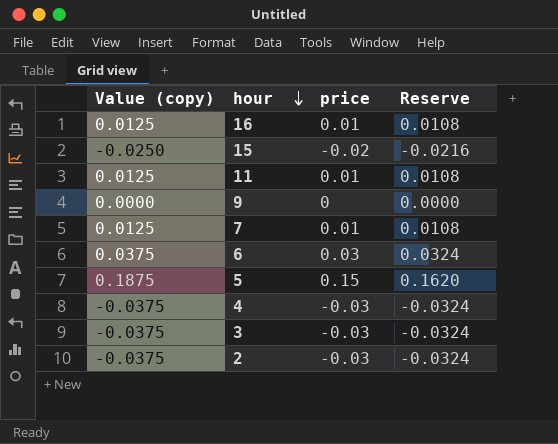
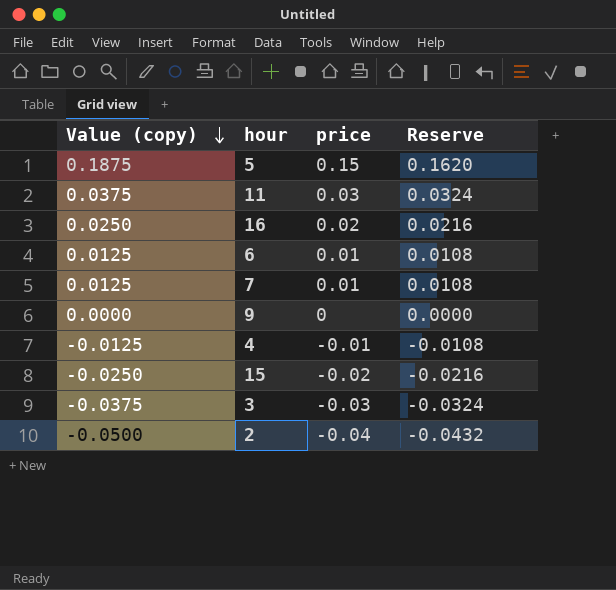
row order: hour descending -> Value (copy) descending
11 | Value (copy): 0.0125 -> 0.0375
11 | price: 0.01 -> 0.03
11 | Reserve: 0.0108 -> 0.0324
16 | Value (copy): 0.0125 -> 0.0250
16 | price: 0.01 -> 0.02
16 | Reserve: 0.0108 -> 0.0216
6 | Value (copy): 0.0375 -> 0.0125
6 | price: 0.03 -> 0.01
6 | Reserve: 0.0324 -> 0.0108
4 | Value (copy): -0.0375 -> -0.0125
4 | price: -0.03 -> -0.01
4 | Reserve: -0.0324 -> -0.0108
2 | Value (copy): -0.0375 -> -0.0500
2 | price: -0.03 -> -0.04
2 | Reserve: -0.0324 -> -0.0432

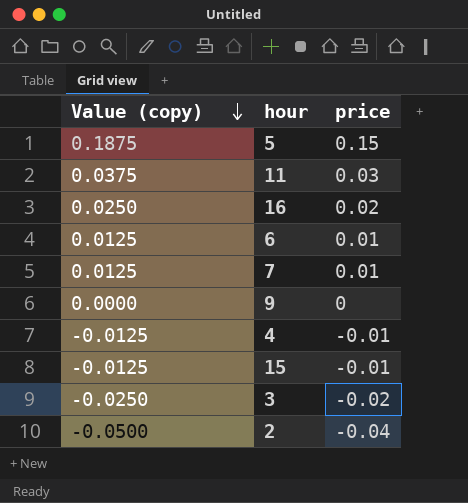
column Reserve | formula: [price] * 1.08 -> none
15 | Value (copy): -0.0250 -> -0.0125
15 | price: -0.02 -> -0.01
3 | Value (copy): -0.0375 -> -0.0250
3 | price: -0.03 -> -0.02

